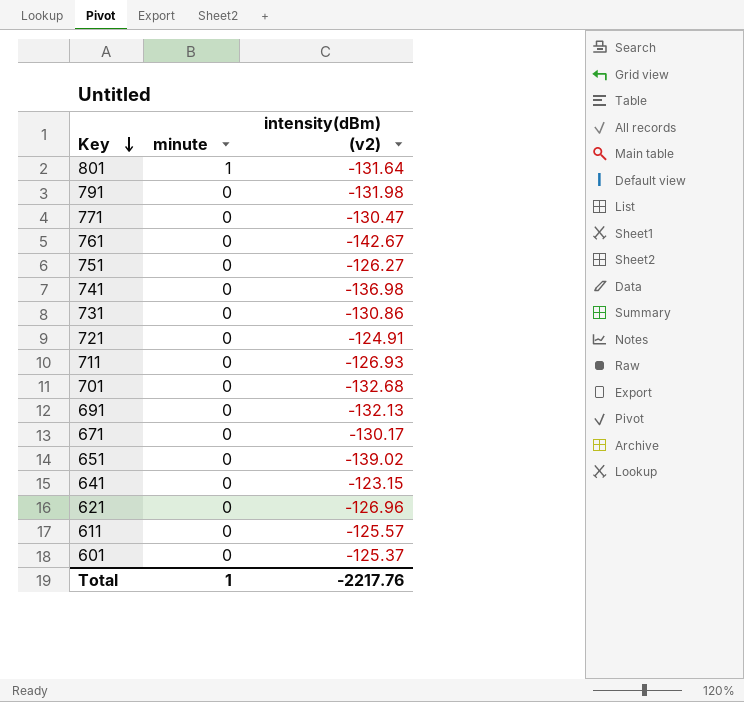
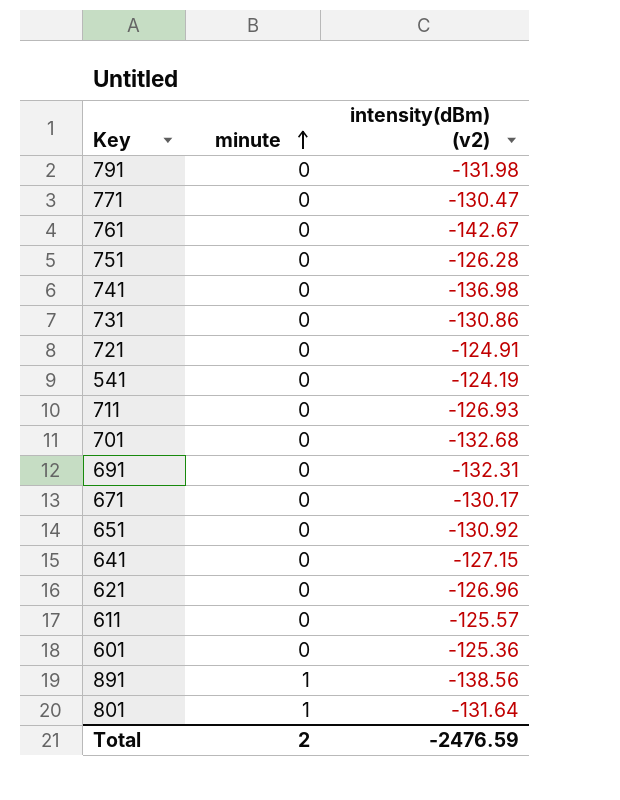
row order: Key descending -> minute ascending
751 | intensity(dBm) (v2): -126.27 -> -126.28
row 541: none -> 0 | -124.19
691 | intensity(dBm) (v2): -132.13 -> -132.31
651 | intensity(dBm) (v2): -139.02 -> -130.92
641 | intensity(dBm) (v2): -123.15 -> -127.15
601 | intensity(dBm) (v2): -125.37 -> -125.36
row 891: none -> 1 | -138.56
Total | minute: 1 -> 2
Total | intensity(dBm) (v2): -2217.76 -> -2476.59

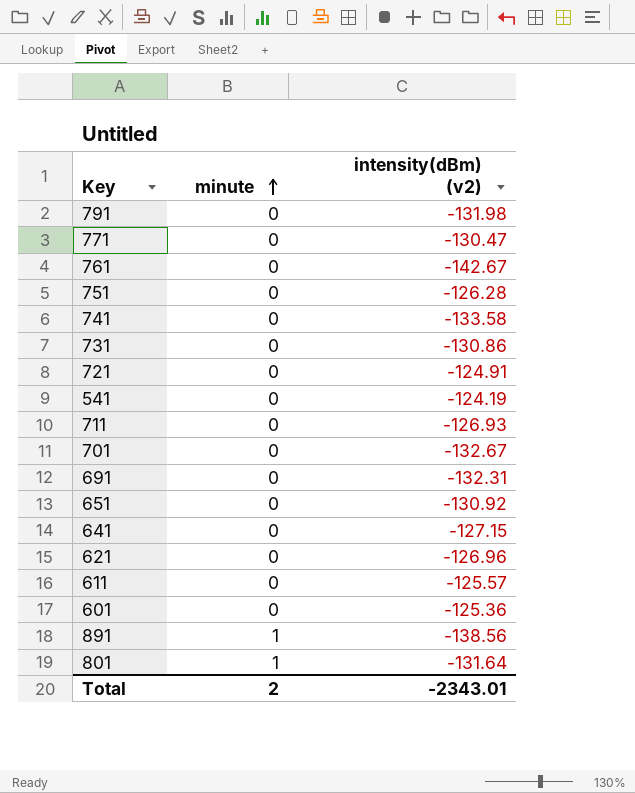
row 671: 0 | -130.17 -> none
741 | intensity(dBm) (v2): -136.98 -> -133.58
701 | intensity(dBm) (v2): -132.68 -> -132.67
Total | intensity(dBm) (v2): -2476.59 -> -2343.01

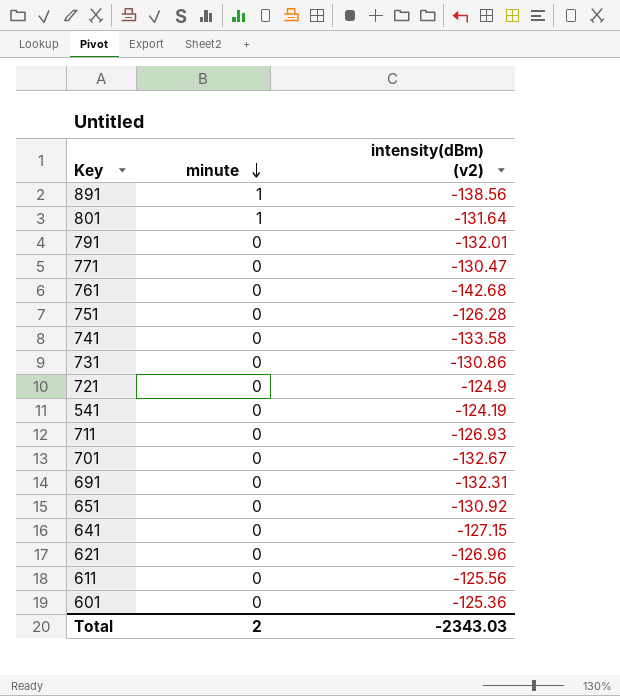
row order: minute ascending -> minute descending
791 | intensity(dBm) (v2): -131.98 -> -132.01
761 | intensity(dBm) (v2): -142.67 -> -142.68
721 | intensity(dBm) (v2): -124.91 -> -124.9
611 | intensity(dBm) (v2): -125.57 -> -125.56
Total | intensity(dBm) (v2): -2343.01 -> -2343.03

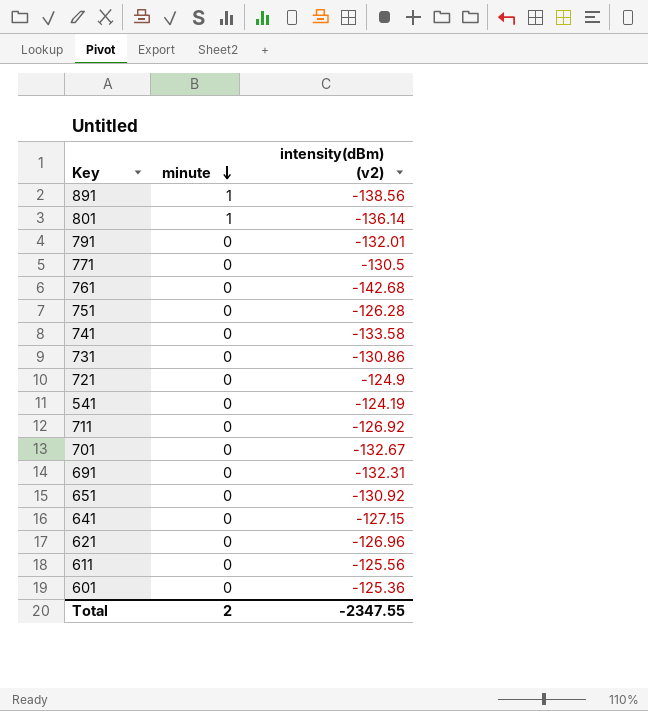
801 | intensity(dBm) (v2): -131.64 -> -136.14
771 | intensity(dBm) (v2): -130.47 -> -130.5
711 | intensity(dBm) (v2): -126.93 -> -126.92
Total | intensity(dBm) (v2): -2343.03 -> -2347.55

